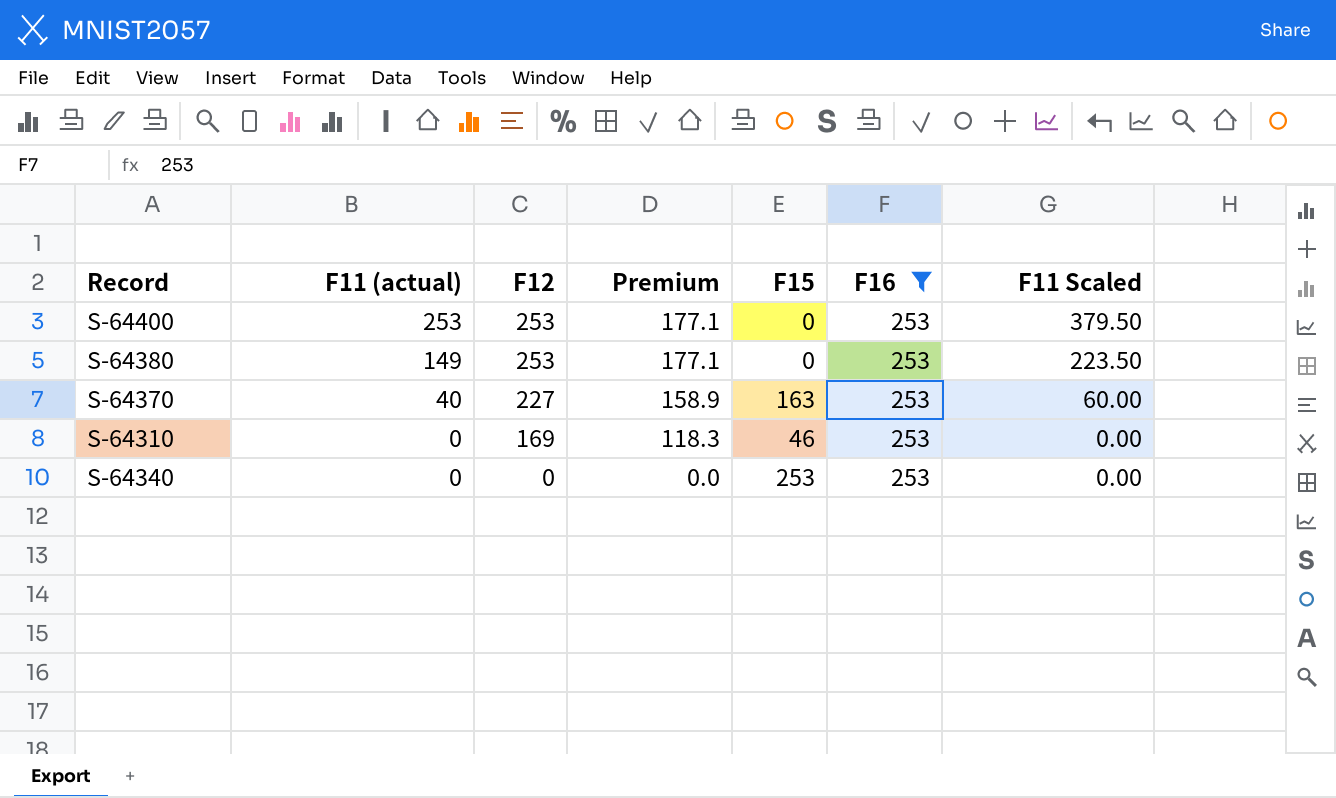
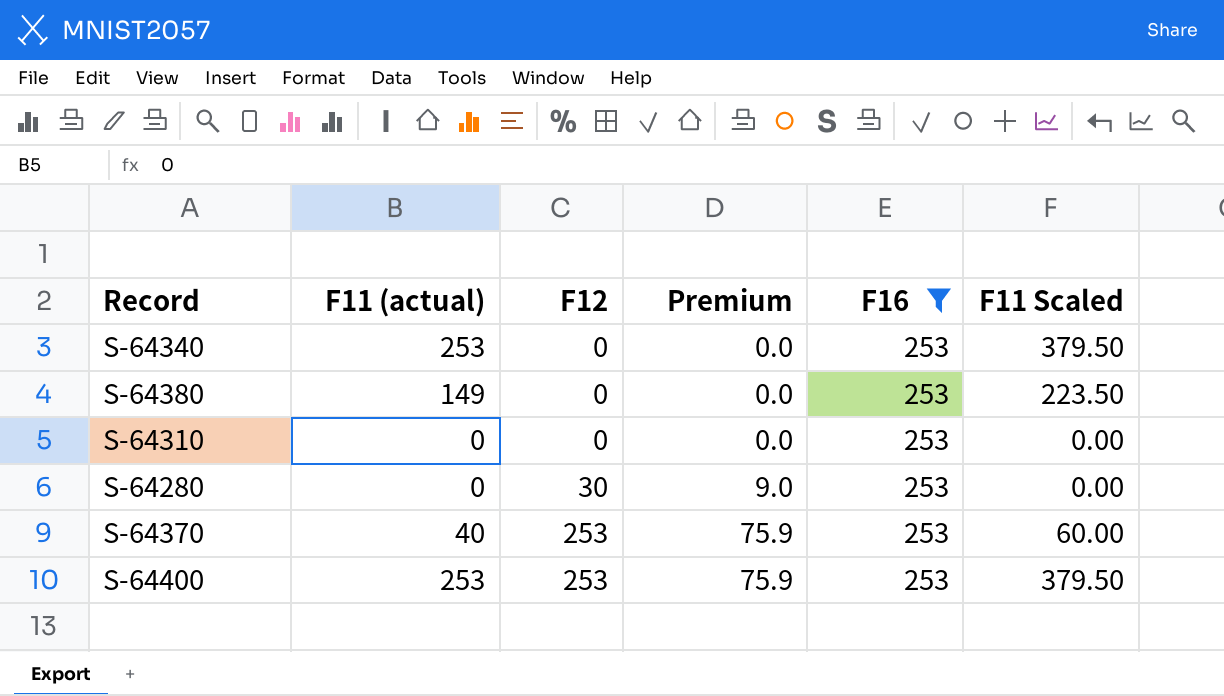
row order: F11 (actual) descending -> F12 ascending
column F15 | position: 5 -> none
column Premium | formula: [F12] * 0.7 -> [F12] * 0.3
S-64340 | F11 (actual): 0 -> 253
S-64340 | F11 Scaled: 0.00 -> 379.50
S-64380 | F12: 253 -> 0
S-64310 | F12: 169 -> 0
row S-64280: none -> 0 | 30 | 9.0 | 253 | 0.00
S-64370 | F12: 227 -> 253

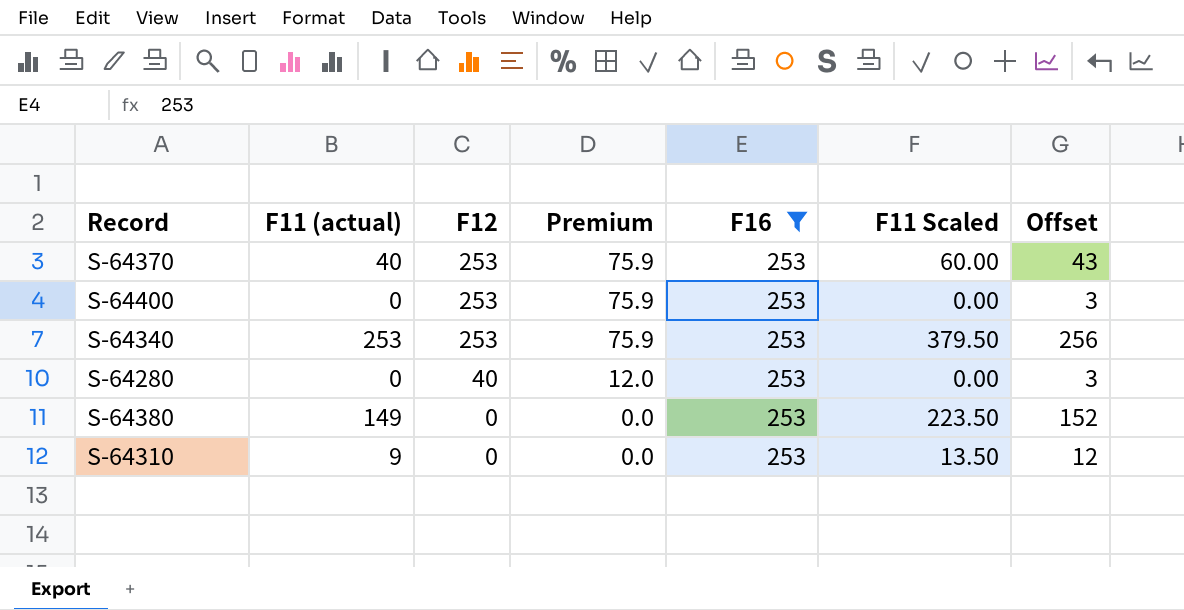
row order: F12 ascending -> F12 descending
column Offset | formula: none -> [F11 (actual)] + 3
S-64400 | F11 (actual): 253 -> 0
S-64400 | F11 Scaled: 379.50 -> 0.00
S-64340 | F12: 0 -> 253
S-64340 | Premium: 0.0 -> 75.9
S-64280 | F12: 30 -> 40
S-64280 | Premium: 9.0 -> 12.0
S-64310 | F11 (actual): 0 -> 9
S-64310 | F11 Scaled: 0.00 -> 13.50

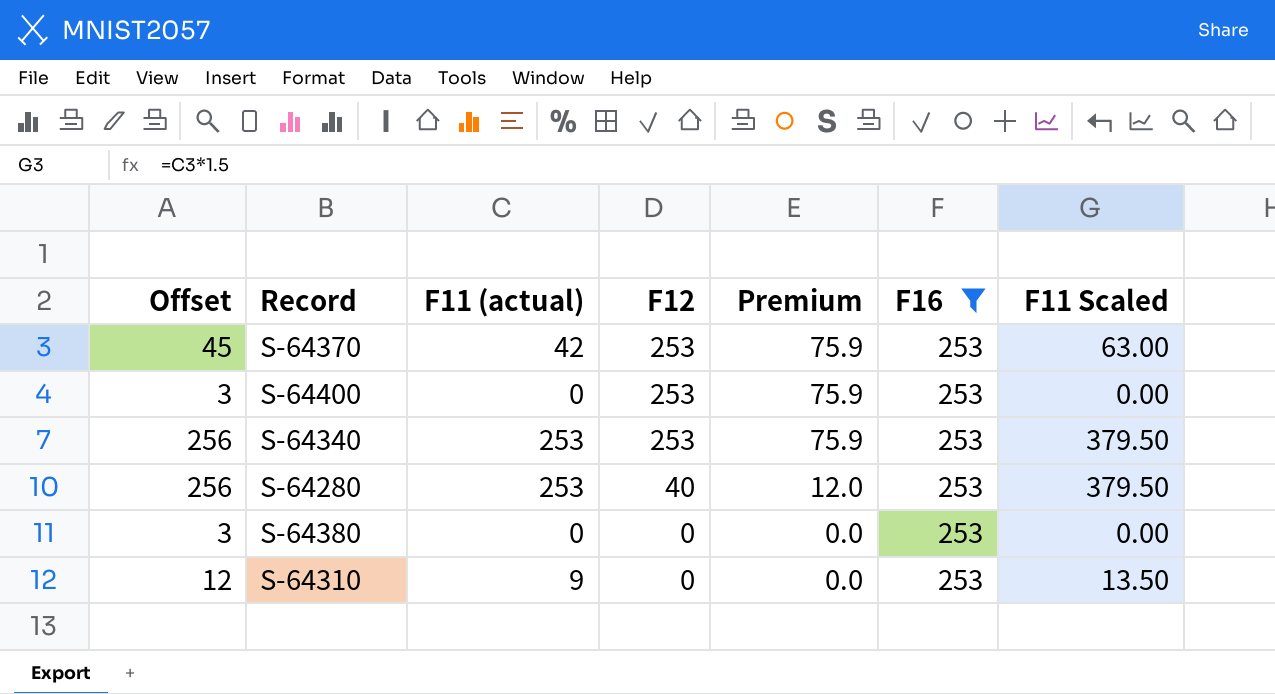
column Offset | position: 7 -> 1
S-64370 | Offset: 43 -> 45
S-64370 | F11 (actual): 40 -> 42
S-64370 | F11 Scaled: 60.00 -> 63.00
S-64280 | Offset: 3 -> 256
S-64280 | F11 (actual): 0 -> 253
S-64280 | F11 Scaled: 0.00 -> 379.50
S-64380 | Offset: 152 -> 3
S-64380 | F11 (actual): 149 -> 0
S-64380 | F11 Scaled: 223.50 -> 0.00

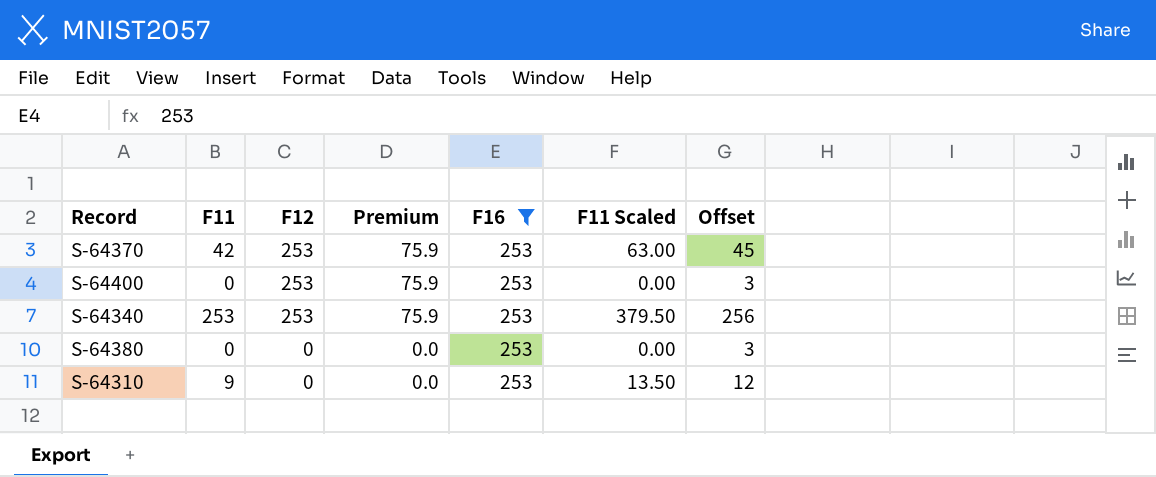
column name: F11 (actual) -> F11
column Offset | position: 1 -> 7
row S-64280: 256 | 253 | 40 | 12.0 | 253 | 379.50 -> none

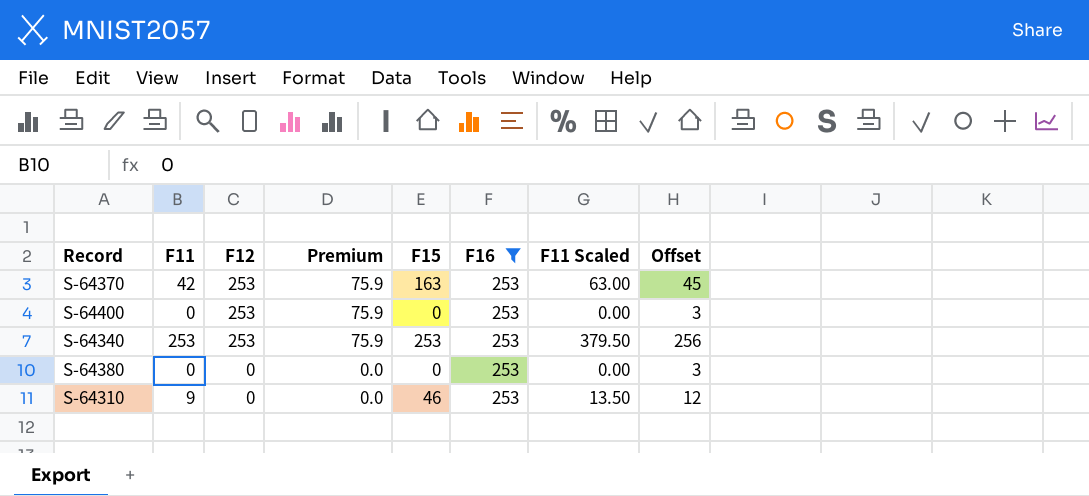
column F15 | position: none -> 5

